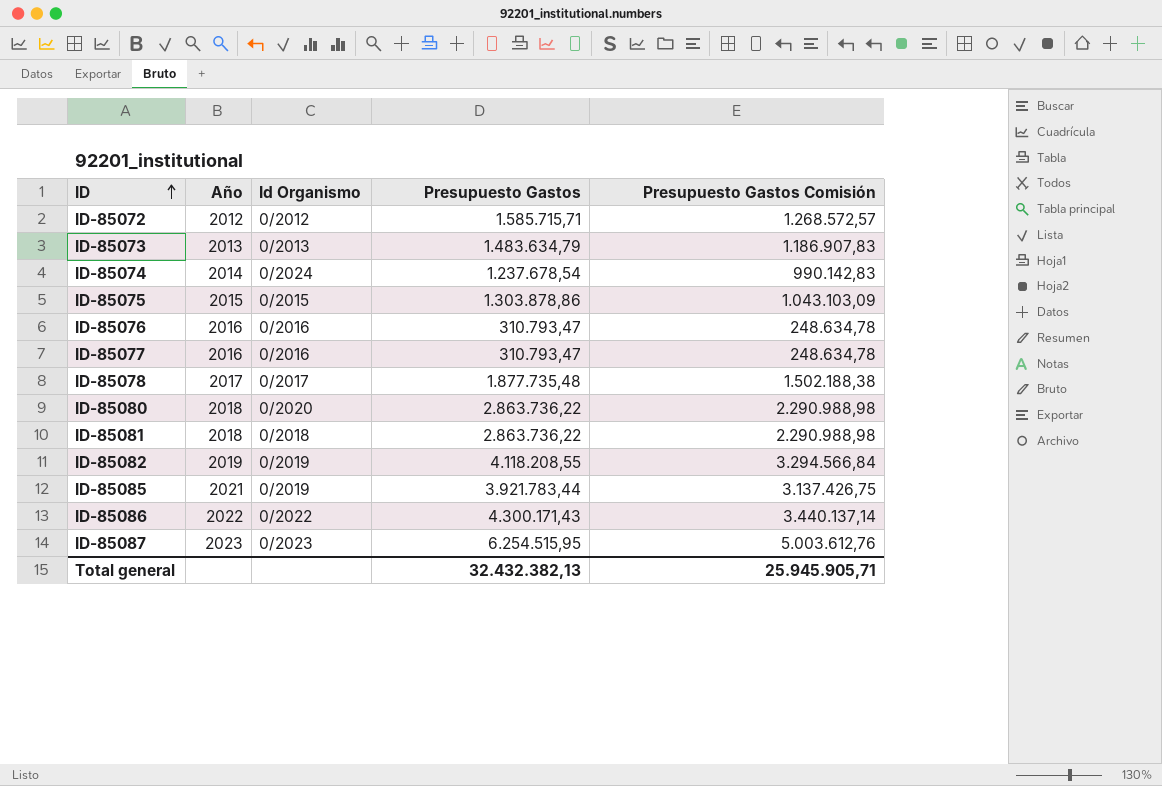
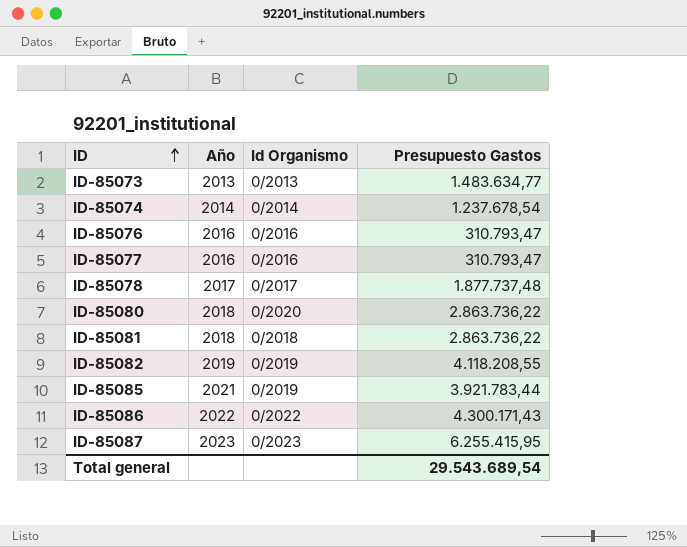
column Presupuesto Gastos Comisión | formula: [Presupuesto Gastos] * 0,8 -> none
row ID-85072: 2012 | 0/2012 | 1.585.715,71 | 1.268.572,57 -> none
row ID-85075: 2015 | 0/2015 | 1.303.878,86 | 1.043.103,09 -> none
ID-85073 | Presupuesto Gastos: 1.483.634,79 -> 1.483.634,77
ID-85074 | Id Organismo: 0/2024 -> 0/2014
ID-85078 | Presupuesto Gastos: 1.877.735,48 -> 1.877.737,48
ID-85087 | Presupuesto Gastos: 6.254.515,95 -> 6.255.415,95
Total general | Presupuesto Gastos: 32.432.382,13 -> 29.543.689,54

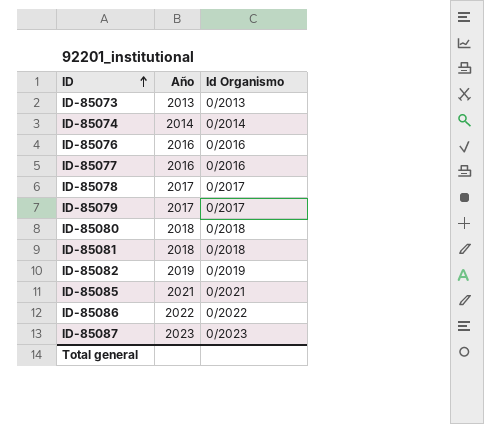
column Presupuesto Gastos | position: 4 -> none
row ID-85079: none -> 2017 | 0/2017
ID-85080 | Id Organismo: 0/2020 -> 0/2018
ID-85085 | Id Organismo: 0/2019 -> 0/2021

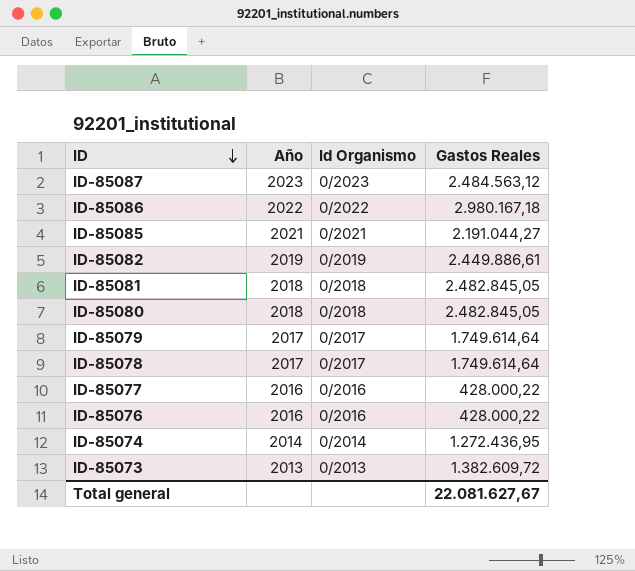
row order: ID ascending -> ID descending
column Gastos Reales | position: none -> 4

